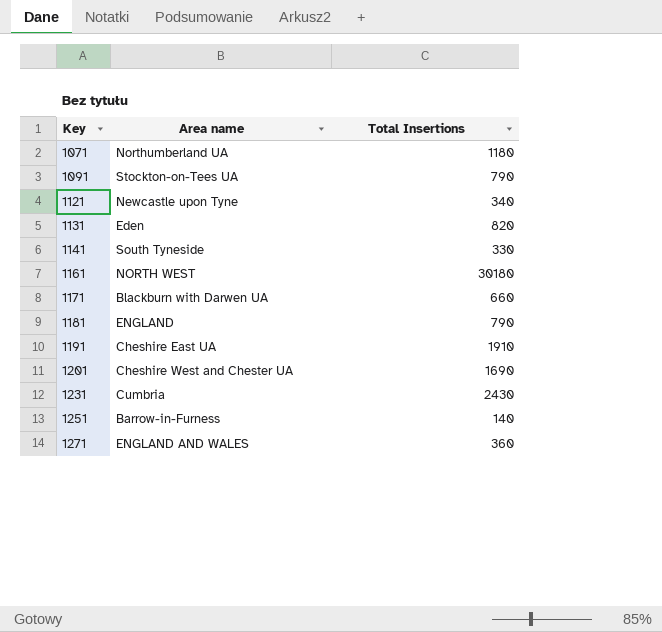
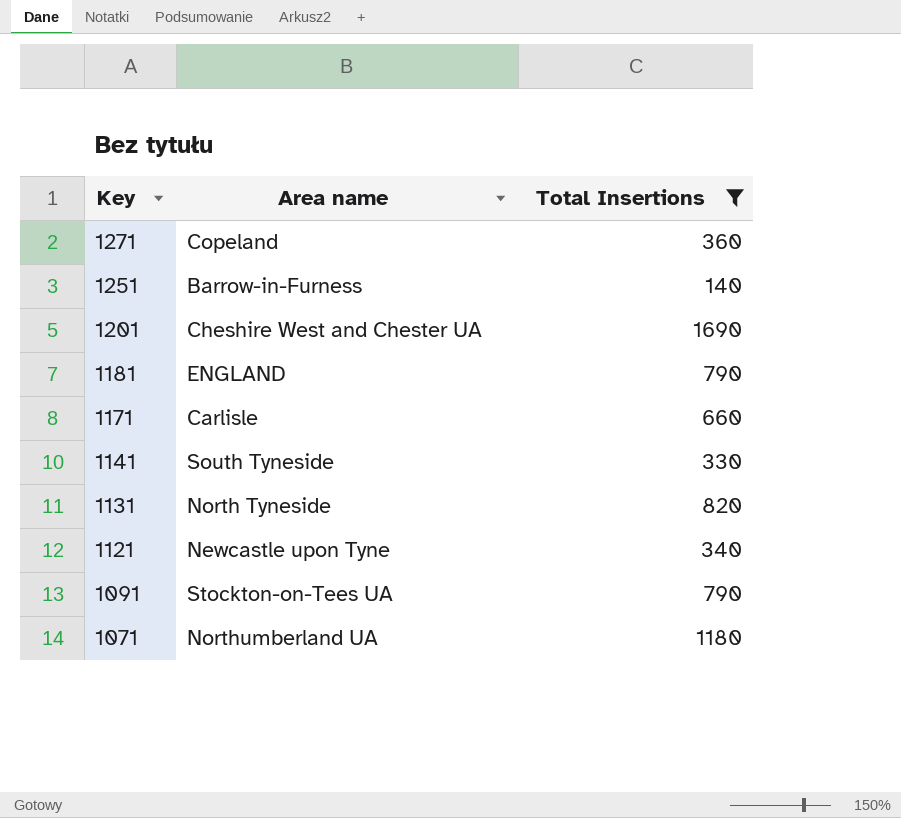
filter: none -> Total Insertions <= 1690
row order: Key ascending -> Key descending
1271 | Area name: ENGLAND AND WALES -> Copeland
1171 | Area name: Blackburn with Darwen UA -> Carlisle
1131 | Area name: Eden -> North Tyneside

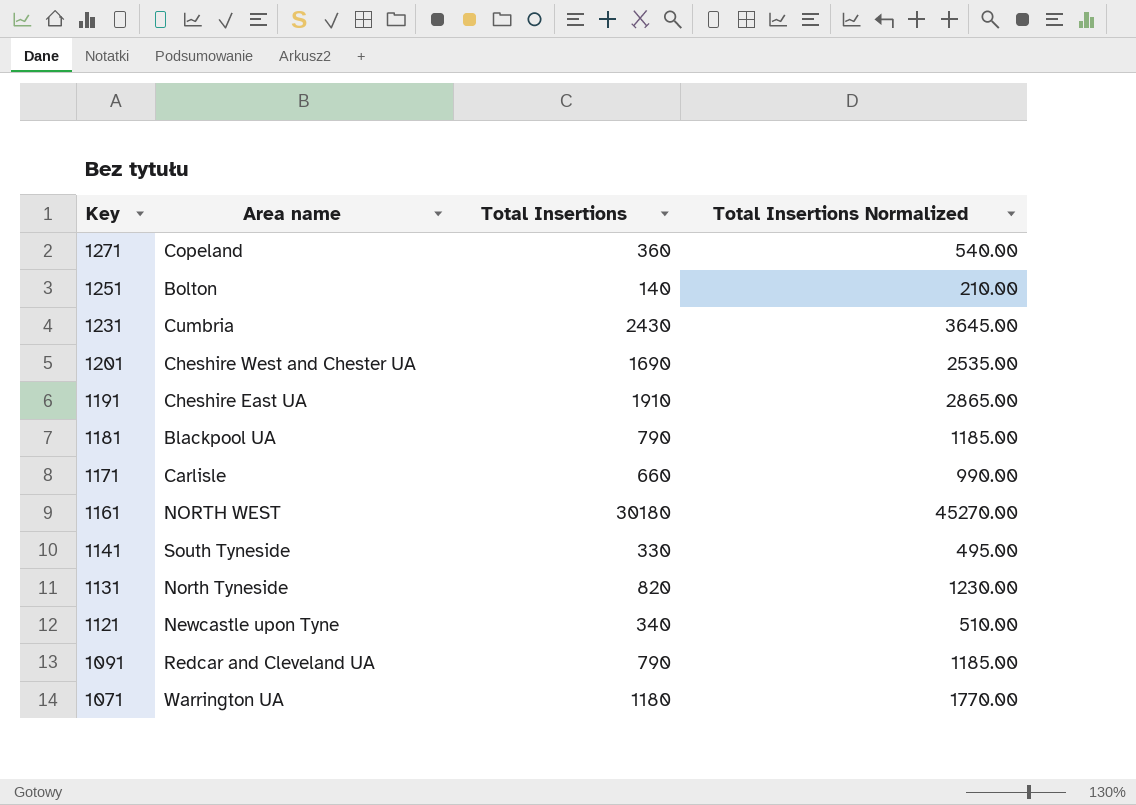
filter: Total Insertions <= 1690 -> none
column Total Insertions Normalized | formula: none -> [Total Insertions] * 1.5
1251 | Area name: Barrow-in-Furness -> Bolton
1181 | Area name: ENGLAND -> Blackpool UA
1091 | Area name: Stockton-on-Tees UA -> Redcar and Cleveland UA
1071 | Area name: Northumberland UA -> Warrington UA

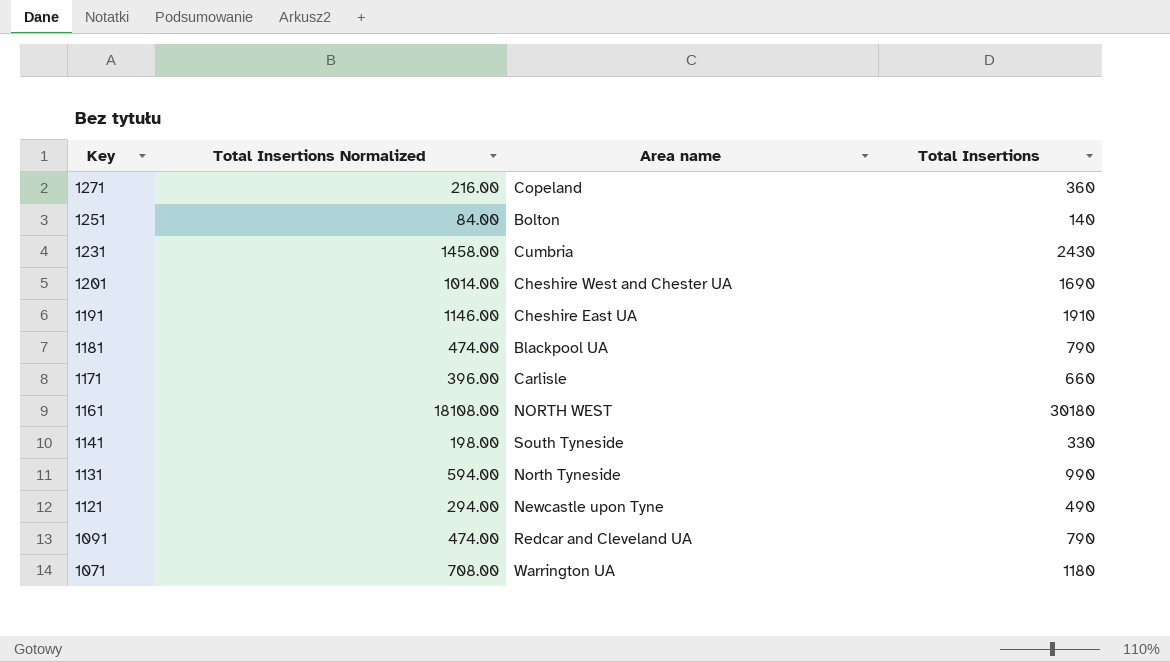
column Total Insertions Normalized | formula: [Total Insertions] * 1.5 -> [Total Insertions] * 0.6
column Total Insertions Normalized | position: 4 -> 2
1131 | Total Insertions: 820 -> 990
1121 | Total Insertions: 340 -> 490

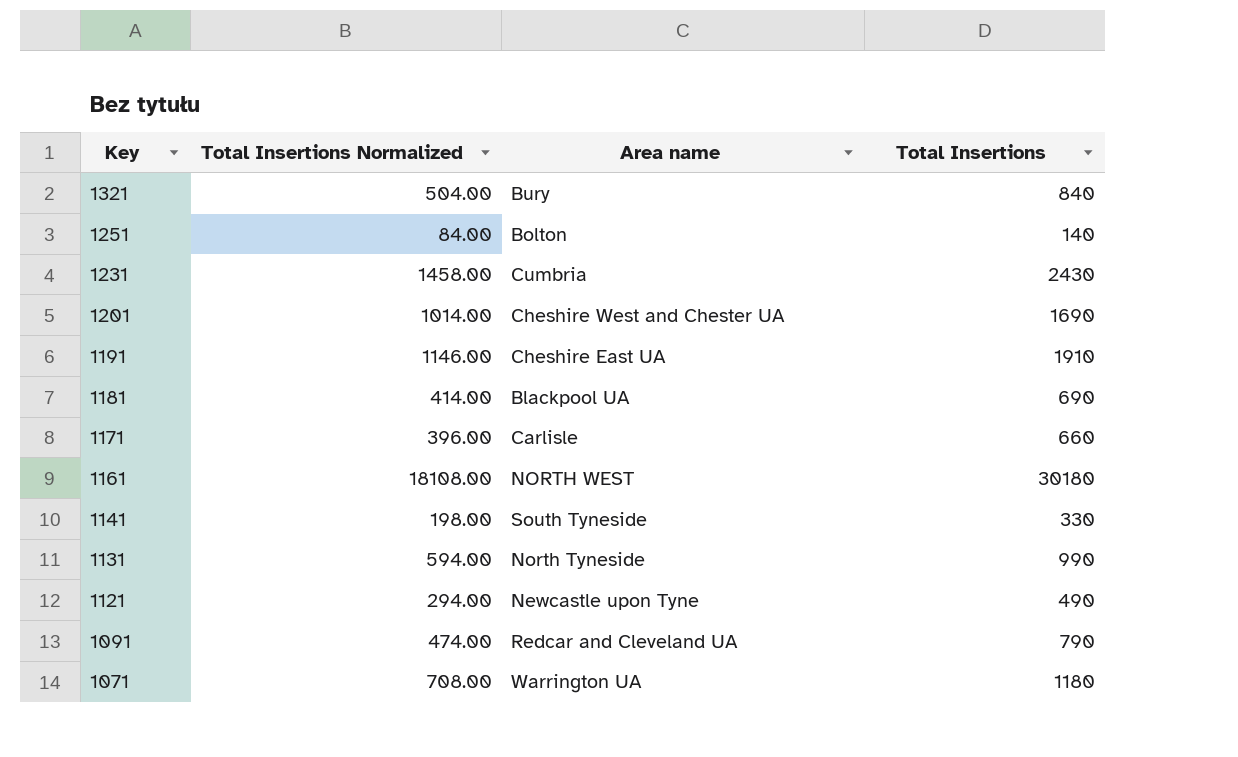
row 1271: 216.00 | Copeland | 360 -> none
row 1321: none -> 504.00 | Bury | 840
1181 | Total Insertions Normalized: 474.00 -> 414.00
1181 | Total Insertions: 790 -> 690

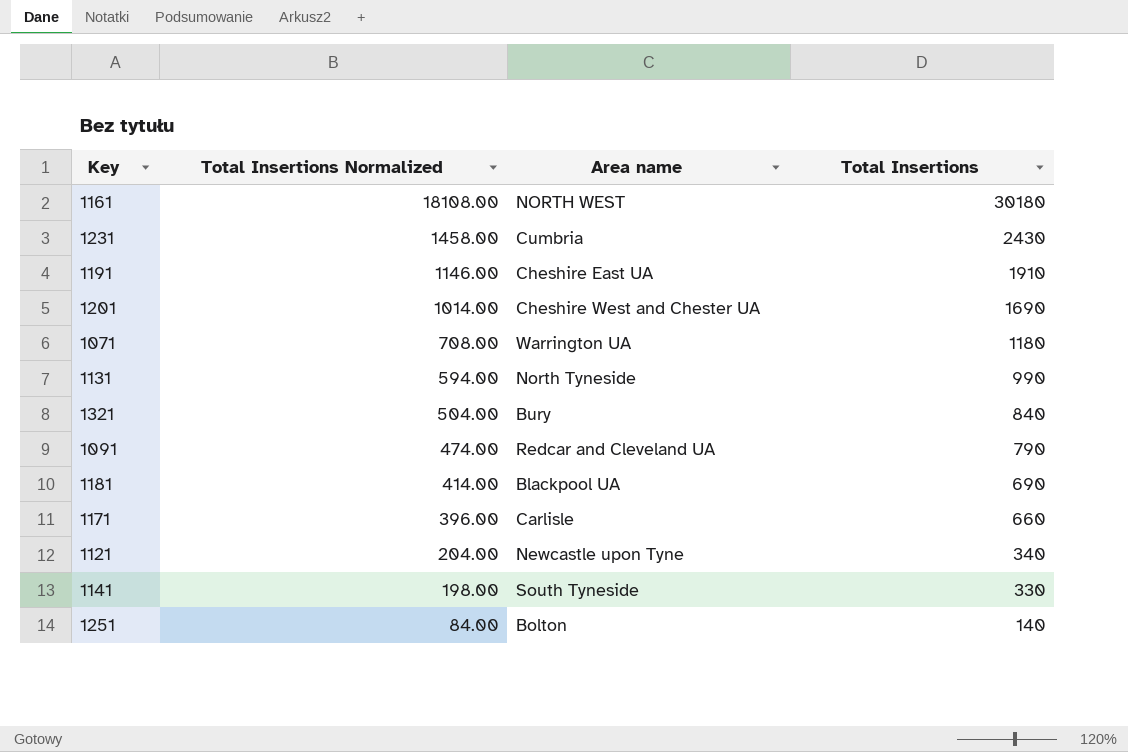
row order: Key descending -> Total Insertions Normalized descending
1121 | Total Insertions Normalized: 294.00 -> 204.00
1121 | Total Insertions: 490 -> 340

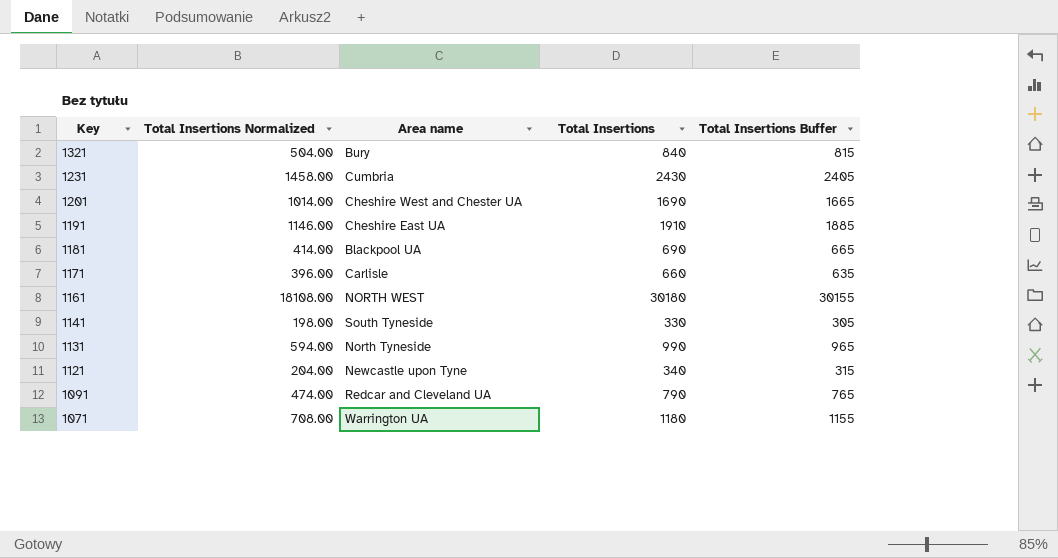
row order: Total Insertions Normalized descending -> Key descending
column Total Insertions Buffer | formula: none -> [Total Insertions] - 25
row 1251: 84.00 | Bolton | 140 -> none

